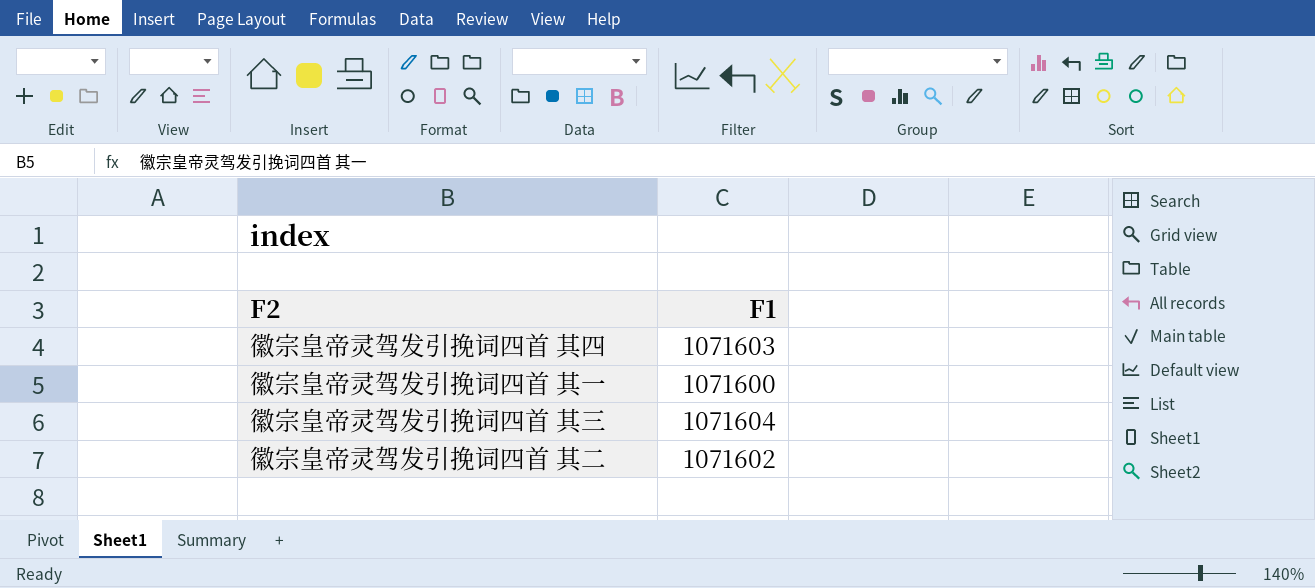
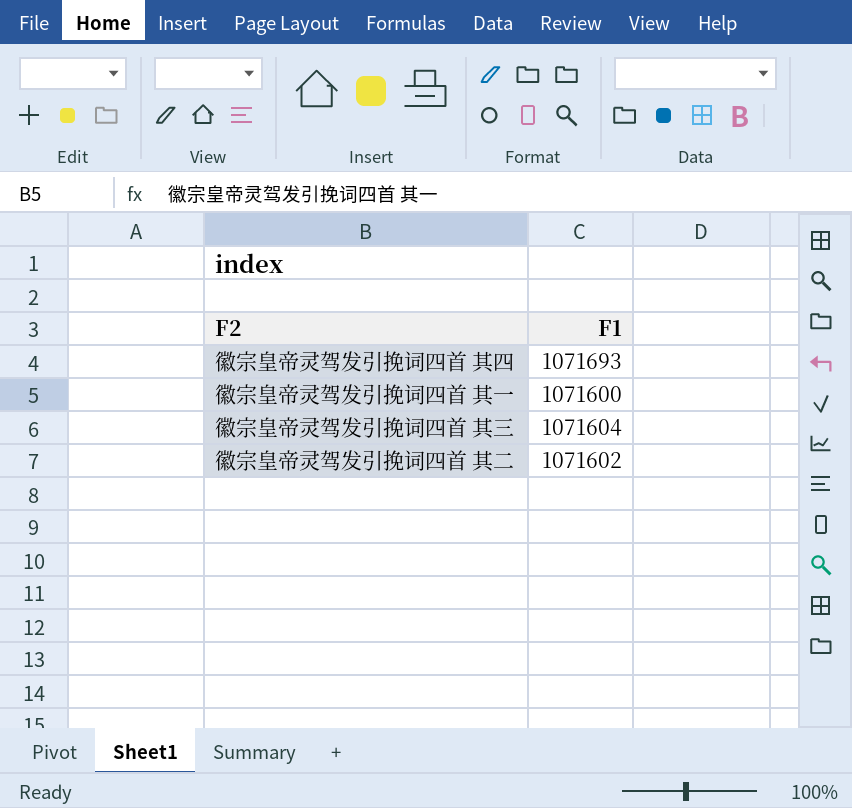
徽宗皇帝灵驾发引挽词四首 其四 | F1: 1071603 -> 1071693

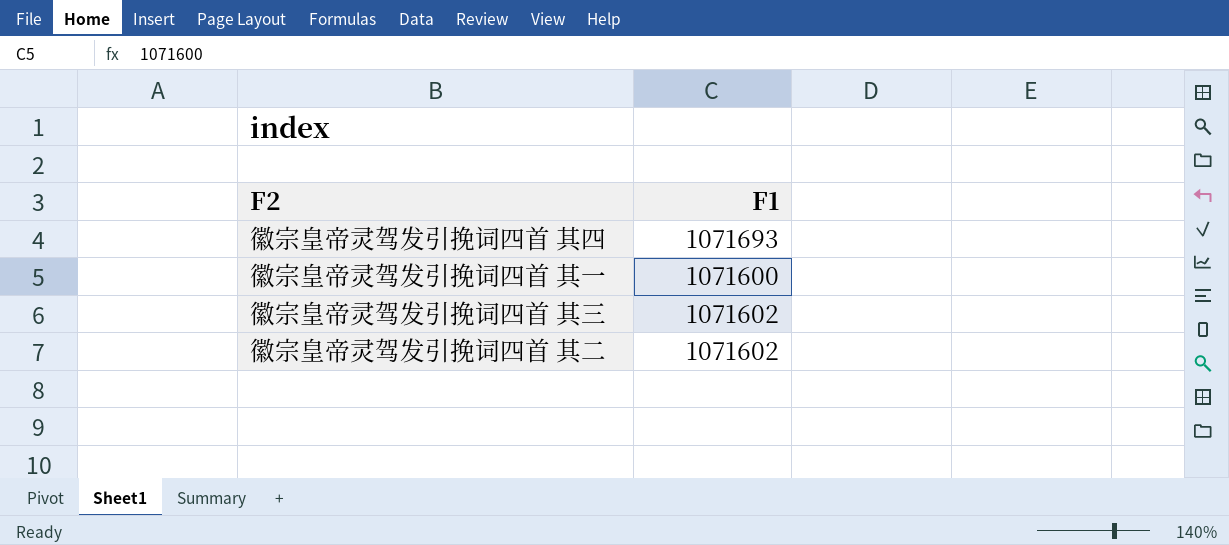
徽宗皇帝灵驾发引挽词四首 其三 | F1: 1071604 -> 1071602

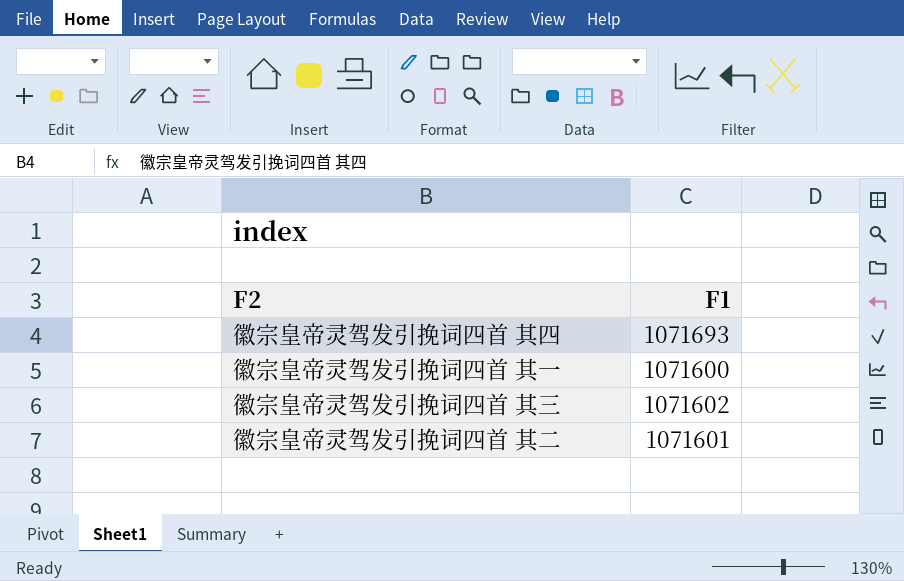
徽宗皇帝灵驾发引挽词四首 其二 | F1: 1071602 -> 1071601

